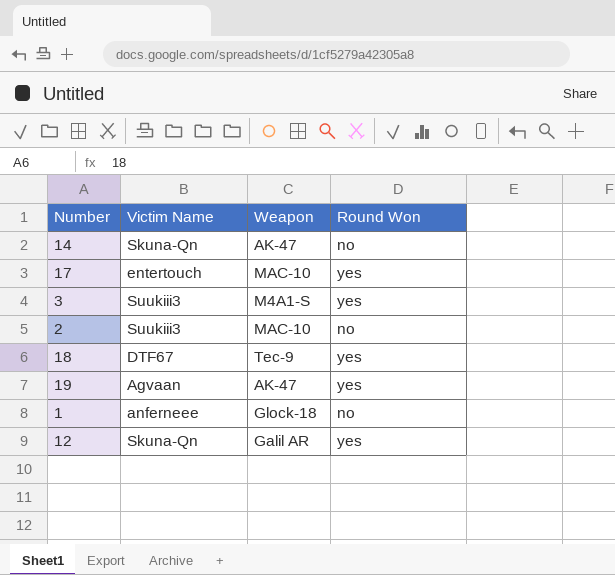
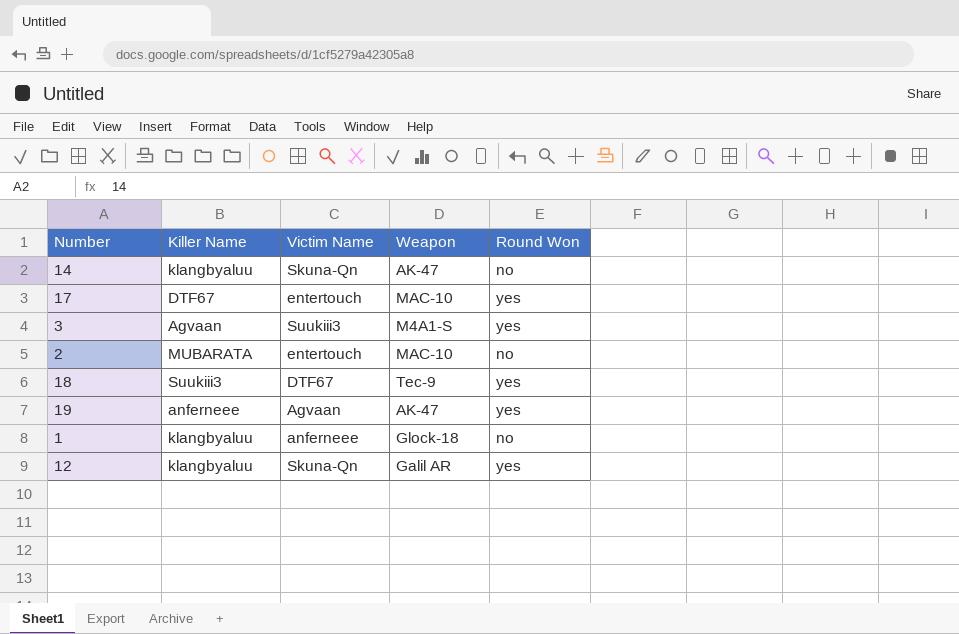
column Killer Name | position: none -> 2
2 | Victim Name: Suukiii3 -> entertouch

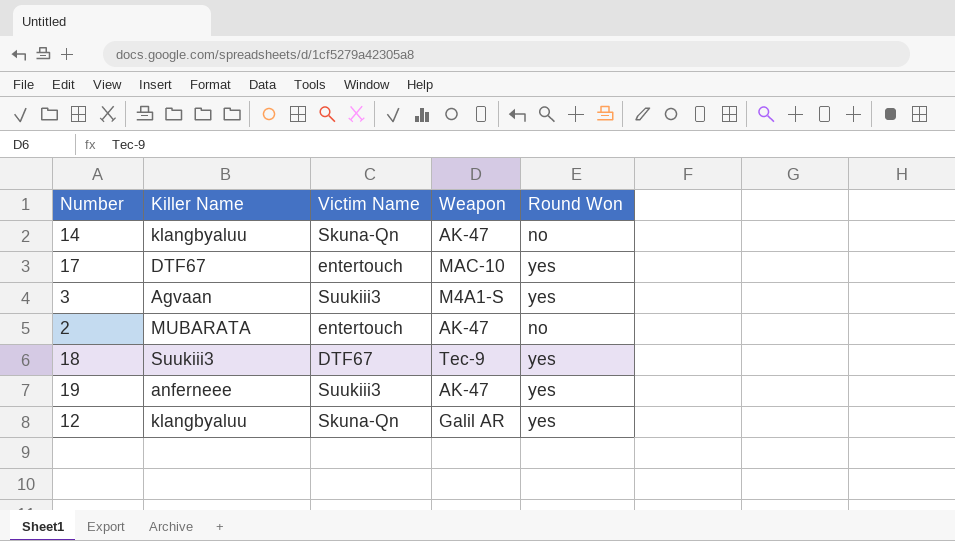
row 1: klangbyaluu | anferneee | Glock-18 | no -> none
2 | Weapon: MAC-10 -> AK-47
19 | Victim Name: Agvaan -> Suukiii3

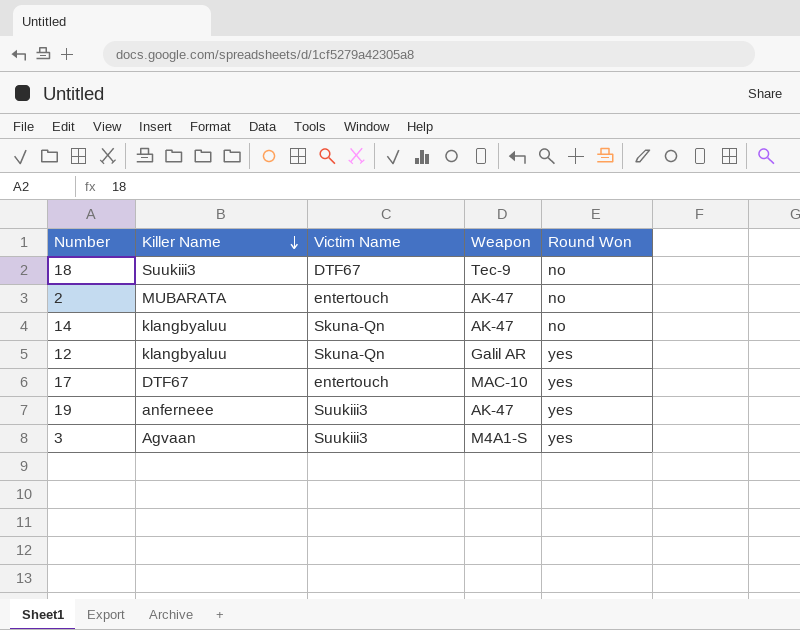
row order: none -> Killer Name descending
18 | Round Won: yes -> no

